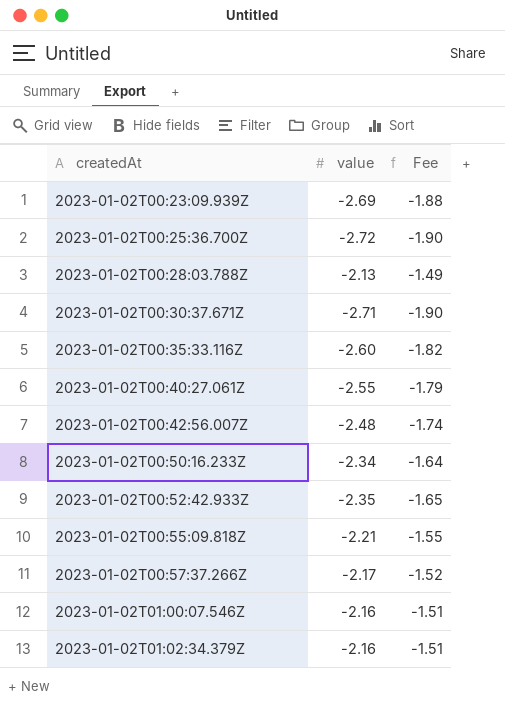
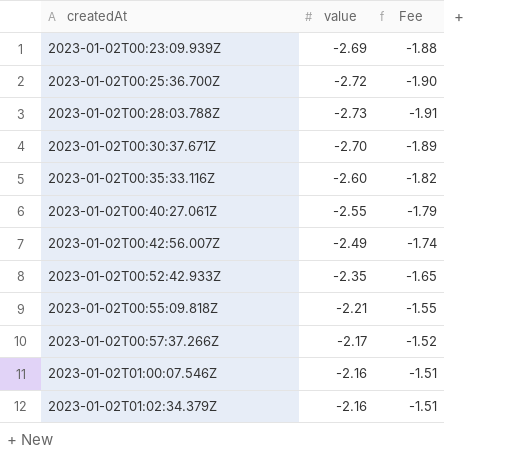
row 2023-01-02T00:50:16.233Z: -2.34 | -1.64 -> none
2023-01-02T00:28:03.788Z | value: -2.13 -> -2.73
2023-01-02T00:28:03.788Z | Fee: -1.49 -> -1.91
2023-01-02T00:30:37.671Z | value: -2.71 -> -2.70
2023-01-02T00:30:37.671Z | Fee: -1.90 -> -1.89
2023-01-02T00:42:56.007Z | value: -2.48 -> -2.49

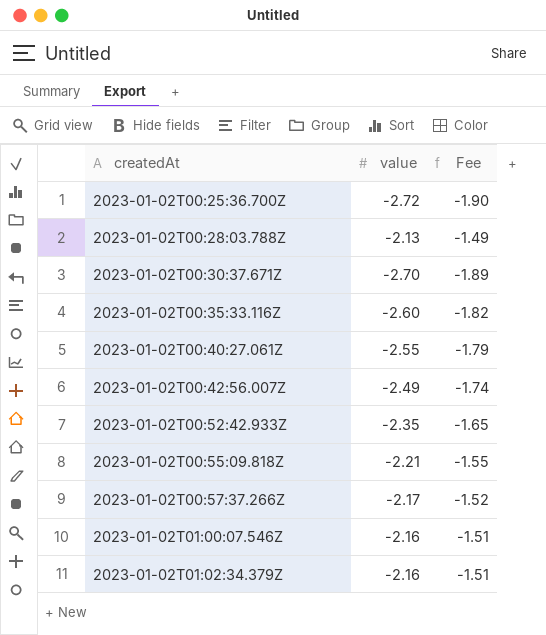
row 2023-01-02T00:23:09.939Z: -2.69 | -1.88 -> none
2023-01-02T00:28:03.788Z | value: -2.73 -> -2.13
2023-01-02T00:28:03.788Z | Fee: -1.91 -> -1.49

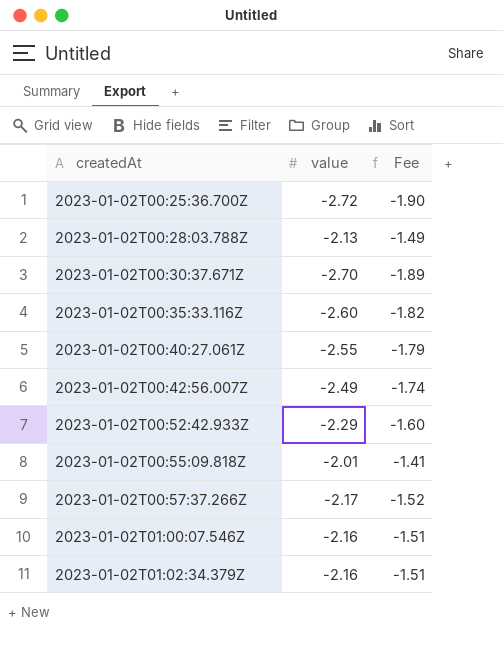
2023-01-02T00:52:42.933Z | value: -2.35 -> -2.29
2023-01-02T00:52:42.933Z | Fee: -1.65 -> -1.60
2023-01-02T00:55:09.818Z | value: -2.21 -> -2.01
2023-01-02T00:55:09.818Z | Fee: -1.55 -> -1.41

